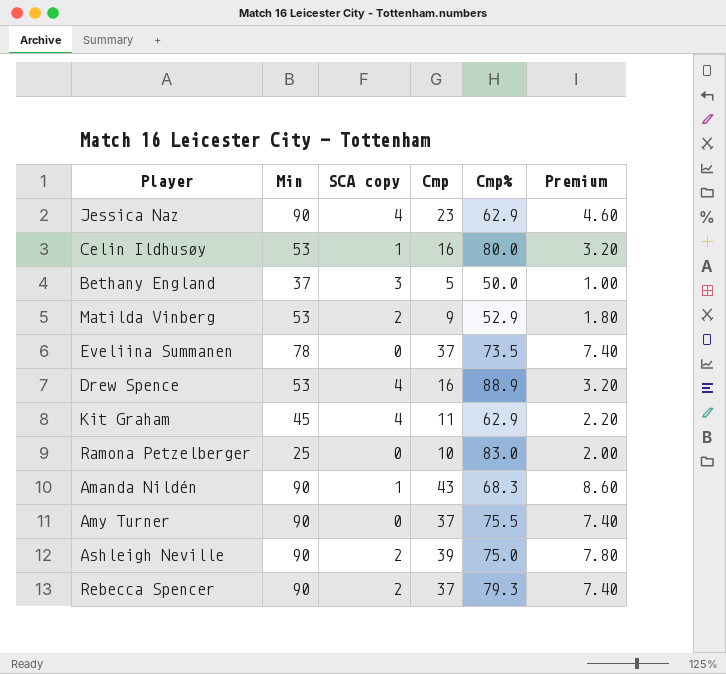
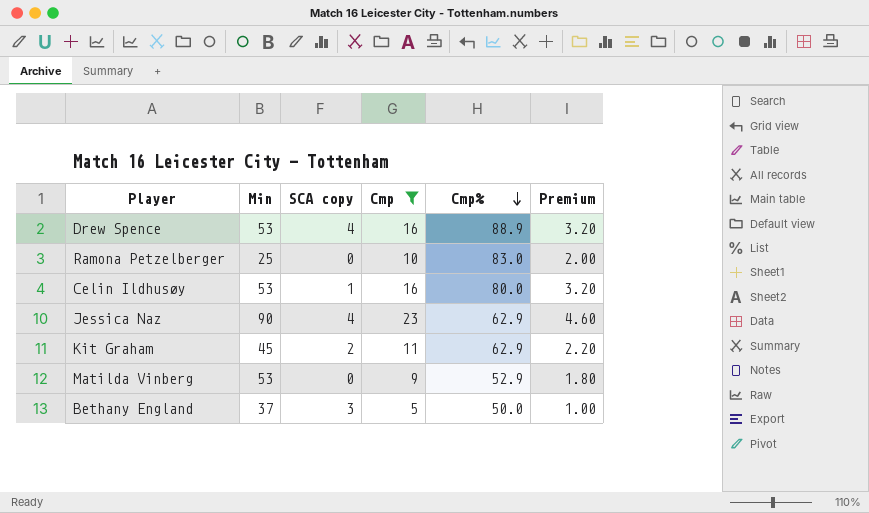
filter: none -> Cmp <= 23
row order: none -> Cmp% descending
Kit Graham | SCA copy: 4 -> 2
Matilda Vinberg | SCA copy: 2 -> 0

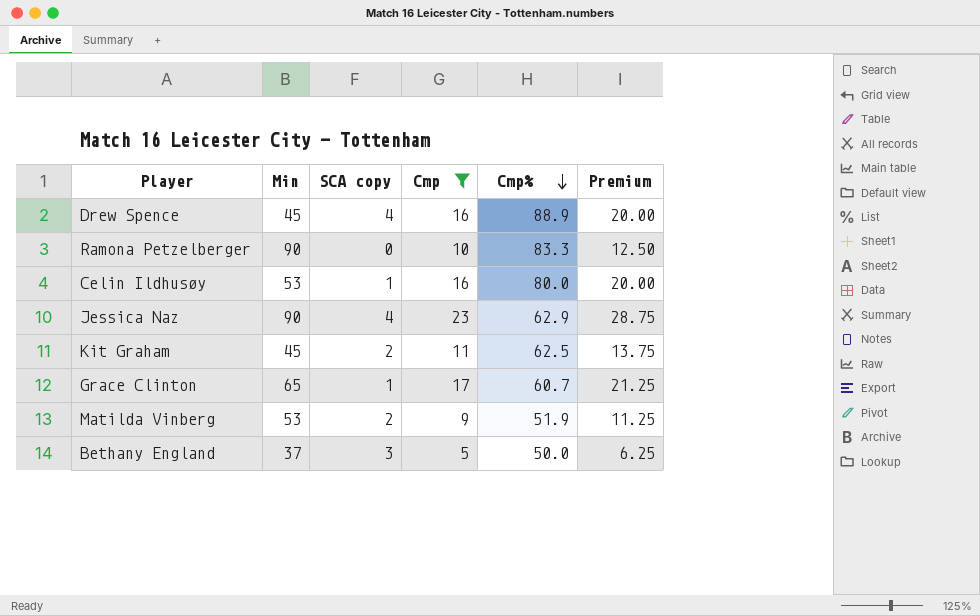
column Premium | formula: [Cmp] * 0.2 -> [Cmp] * 1.25
Drew Spence | Min: 53 -> 45
Ramona Petzelberger | Min: 25 -> 90
Ramona Petzelberger | Cmp%: 83.0 -> 83.3
Kit Graham | Cmp%: 62.9 -> 62.5
row Grace Clinton: none -> 65 | 1 | 17 | 60.7 | 21.25
Matilda Vinberg | SCA copy: 0 -> 2
Matilda Vinberg | Cmp%: 52.9 -> 51.9

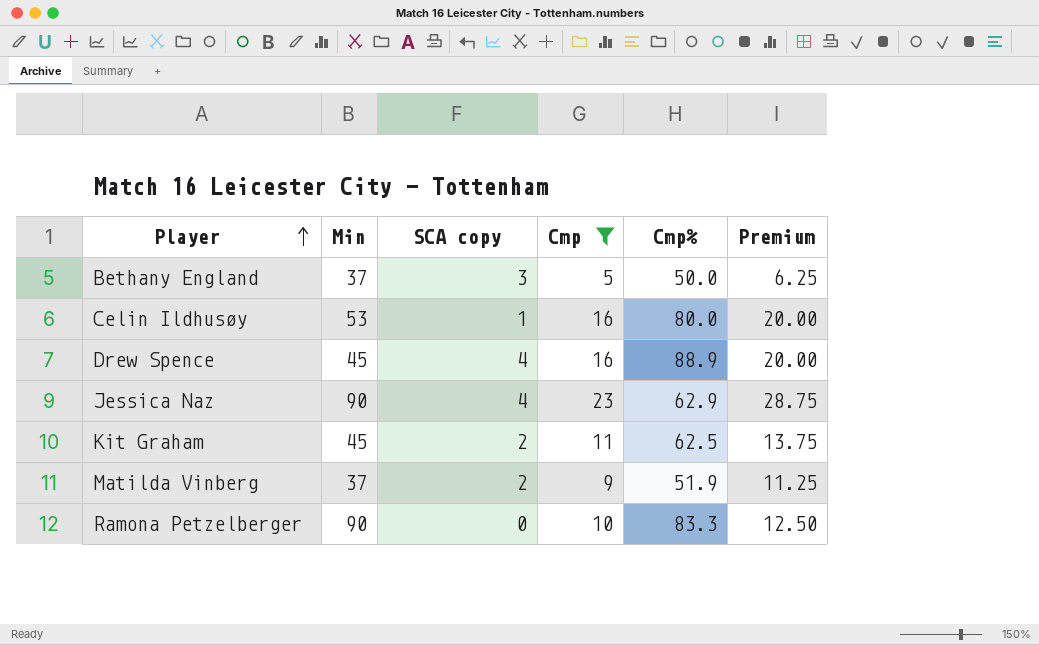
row order: Cmp% descending -> Player ascending
row Grace Clinton: 65 | 1 | 17 | 60.7 | 21.25 -> none
Matilda Vinberg | Min: 53 -> 37

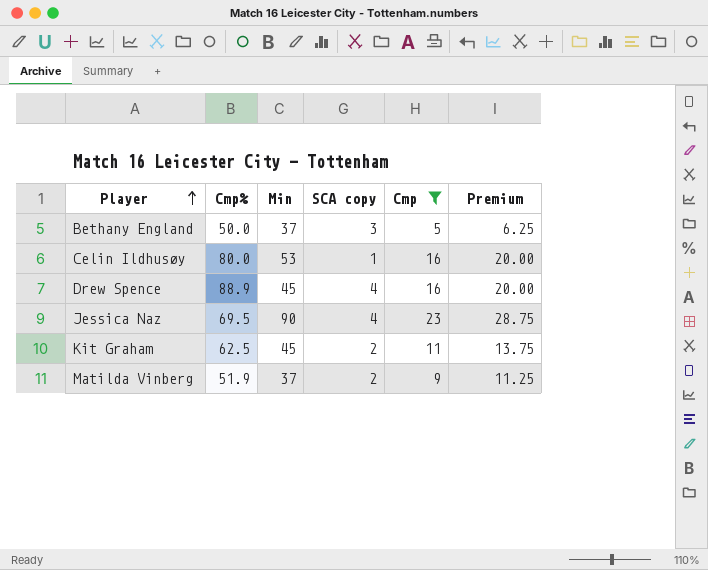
column Cmp% | position: 5 -> 2
row Ramona Petzelberger: 90 | 0 | 10 | 83.3 | 12.50 -> none
Jessica Naz | Cmp%: 62.9 -> 69.5

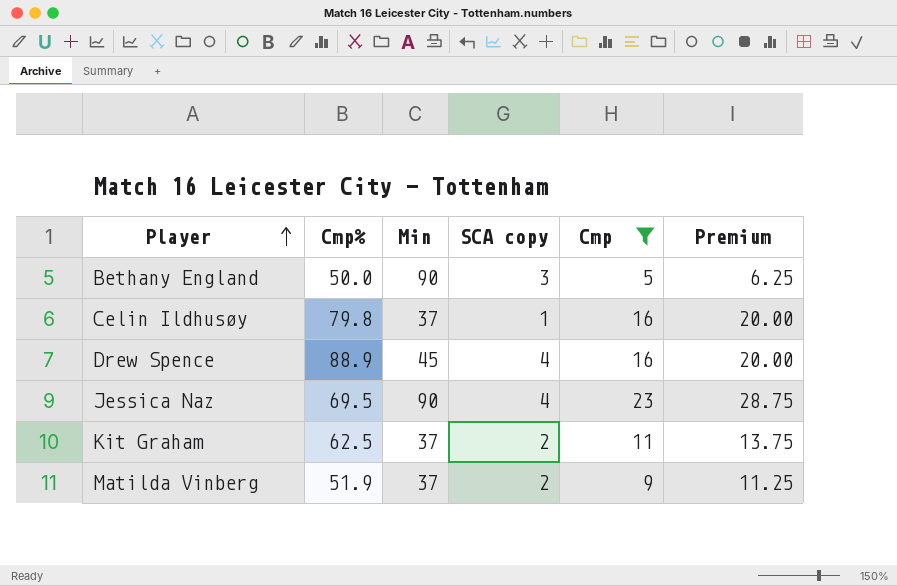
Bethany England | Min: 37 -> 90
Celin Ildhusøy | Cmp%: 80.0 -> 79.8
Celin Ildhusøy | Min: 53 -> 37
Kit Graham | Min: 45 -> 37

